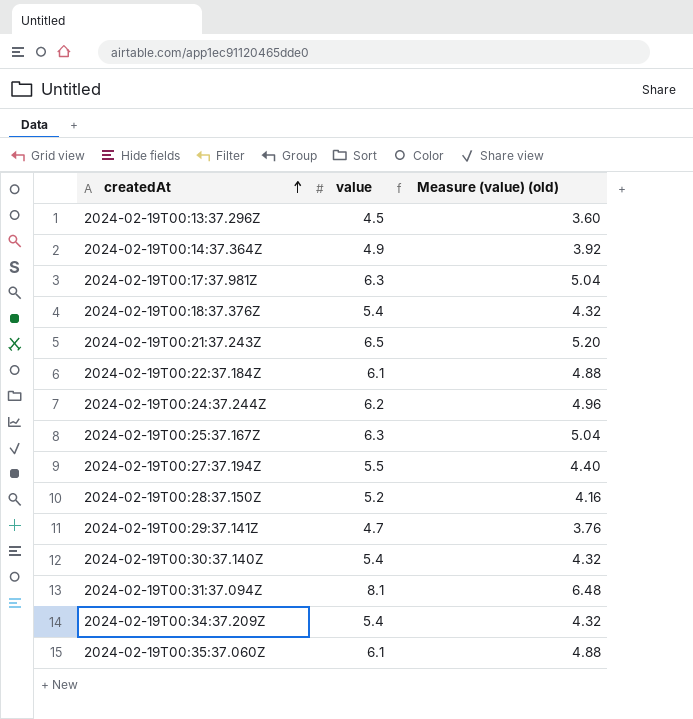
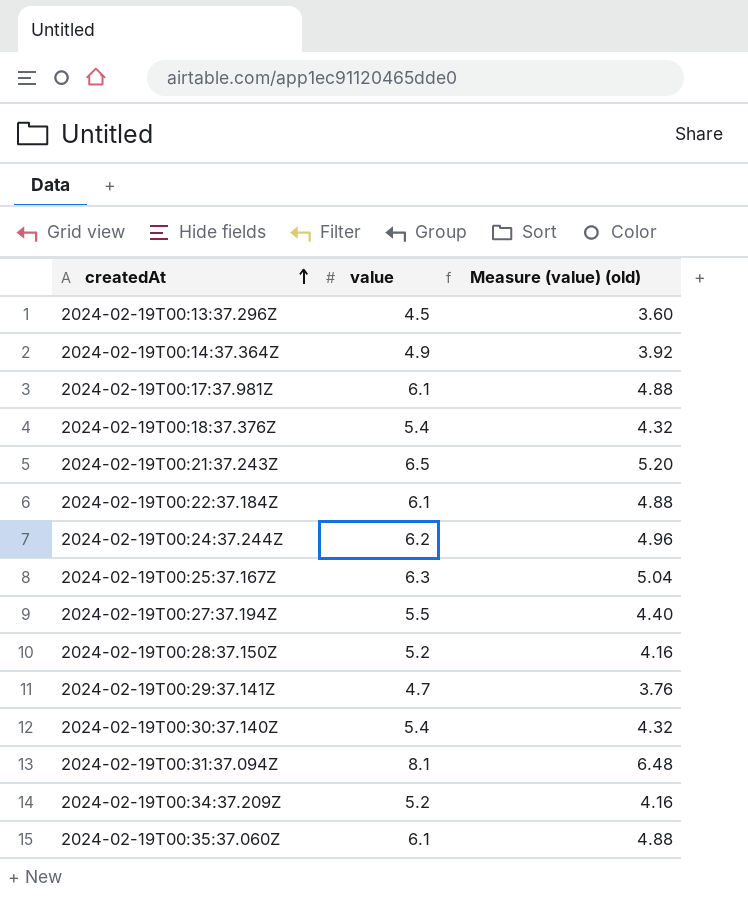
2024-02-19T00:17:37.981Z | value: 6.3 -> 6.1
2024-02-19T00:17:37.981Z | Measure (value) (old): 5.04 -> 4.88
2024-02-19T00:34:37.209Z | value: 5.4 -> 5.2
2024-02-19T00:34:37.209Z | Measure (value) (old): 4.32 -> 4.16

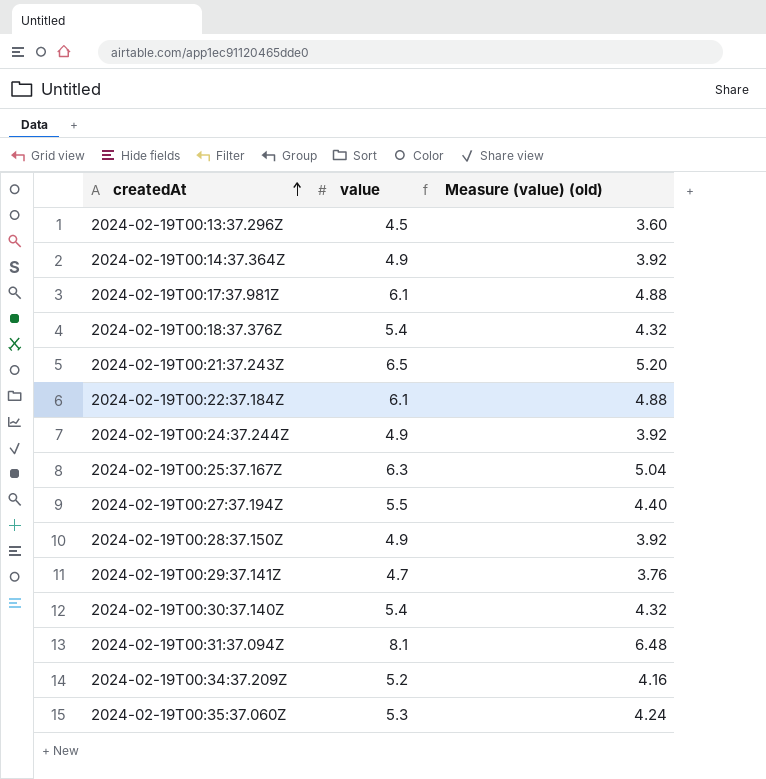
2024-02-19T00:24:37.244Z | value: 6.2 -> 4.9
2024-02-19T00:24:37.244Z | Measure (value) (old): 4.96 -> 3.92
2024-02-19T00:28:37.150Z | value: 5.2 -> 4.9
2024-02-19T00:28:37.150Z | Measure (value) (old): 4.16 -> 3.92
2024-02-19T00:35:37.060Z | value: 6.1 -> 5.3
2024-02-19T00:35:37.060Z | Measure (value) (old): 4.88 -> 4.24

